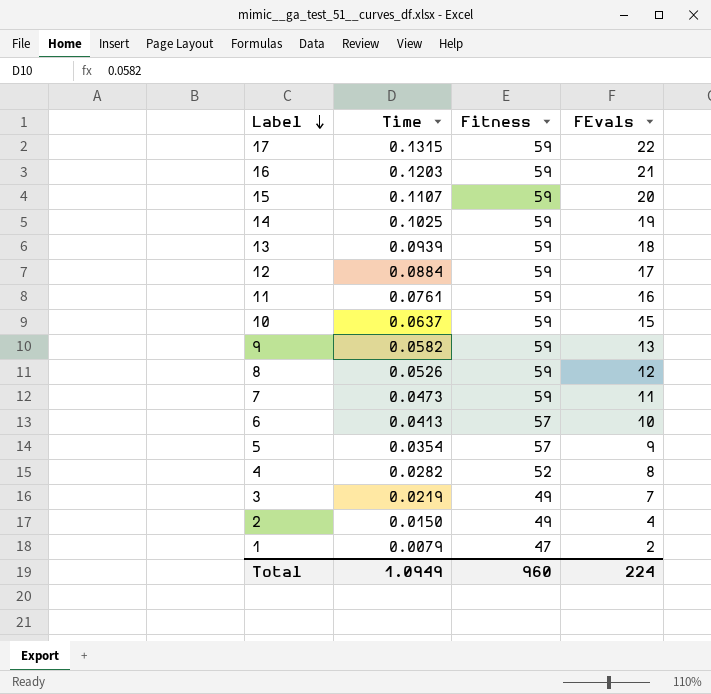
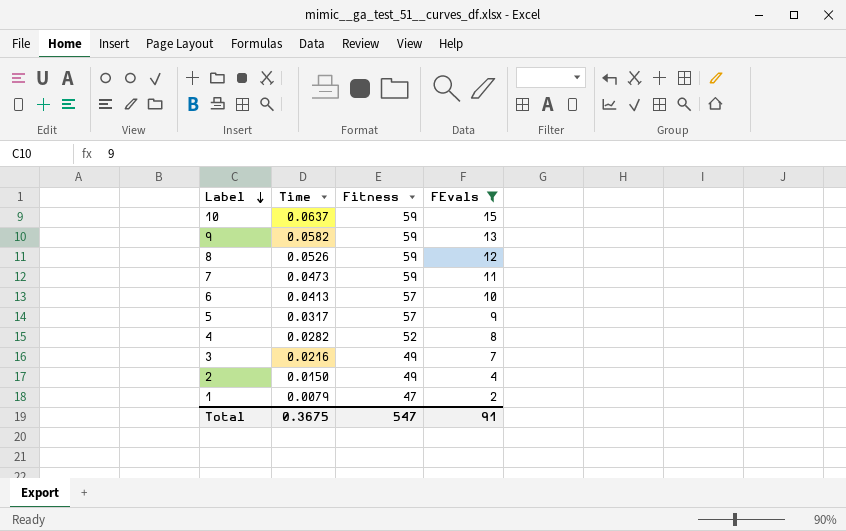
filter: none -> FEvals <= 15
5 | Time: 0.0354 -> 0.0317
3 | Time: 0.0219 -> 0.0216
Total | Time: 1.0949 -> 0.3675
Total | Fitness: 960 -> 547
Total | FEvals: 224 -> 91

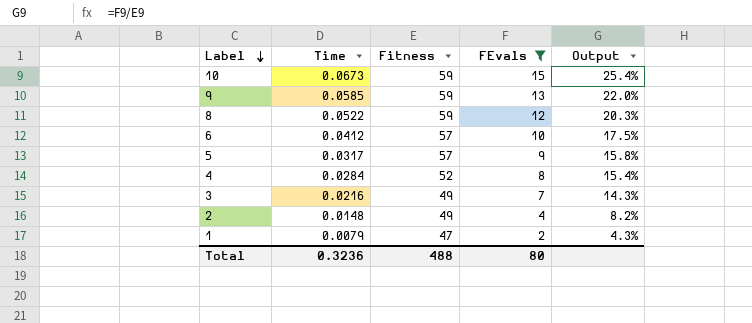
column Output | formula: none -> [FEvals] / [Fitness]
row 7: 0.0473 | 59 | 11 -> none
10 | Time: 0.0637 -> 0.0673
9 | Time: 0.0582 -> 0.0585
8 | Time: 0.0526 -> 0.0522
6 | Time: 0.0413 -> 0.0412
4 | Time: 0.0282 -> 0.0284
2 | Time: 0.0150 -> 0.0148
Total | Time: 0.3675 -> 0.3236
Total | Fitness: 547 -> 488
Total | FEvals: 91 -> 80

